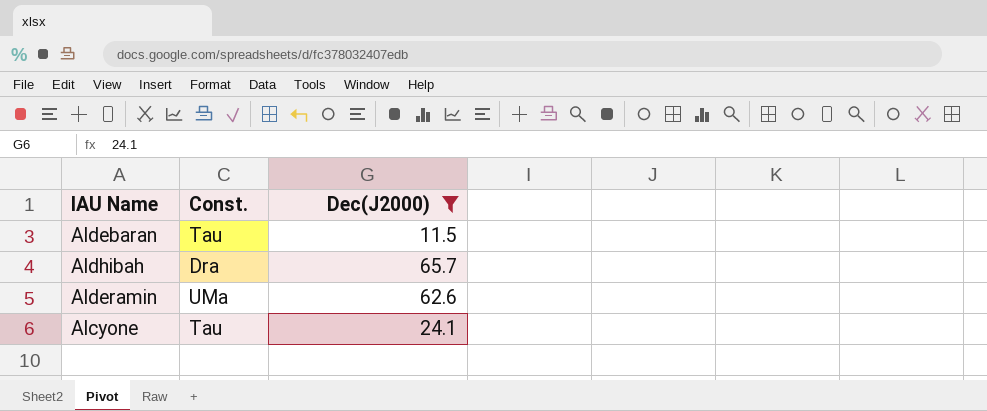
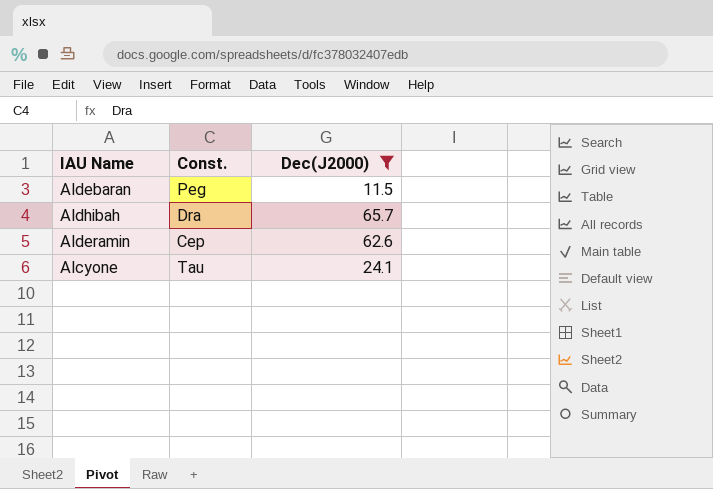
Aldebaran | Const.: Tau -> Peg
Alderamin | Const.: UMa -> Cep

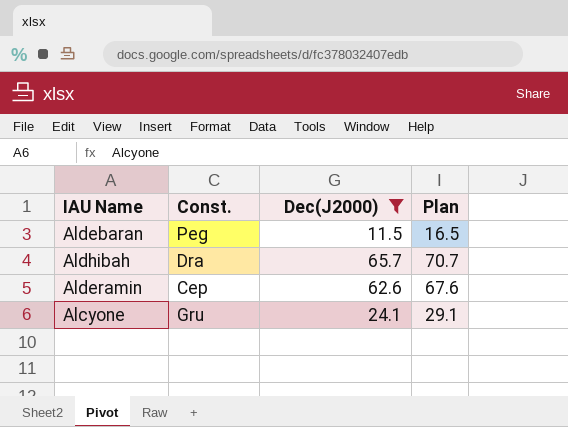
column Plan | formula: none -> [Dec(J2000)] + 5
Alcyone | Const.: Tau -> Gru

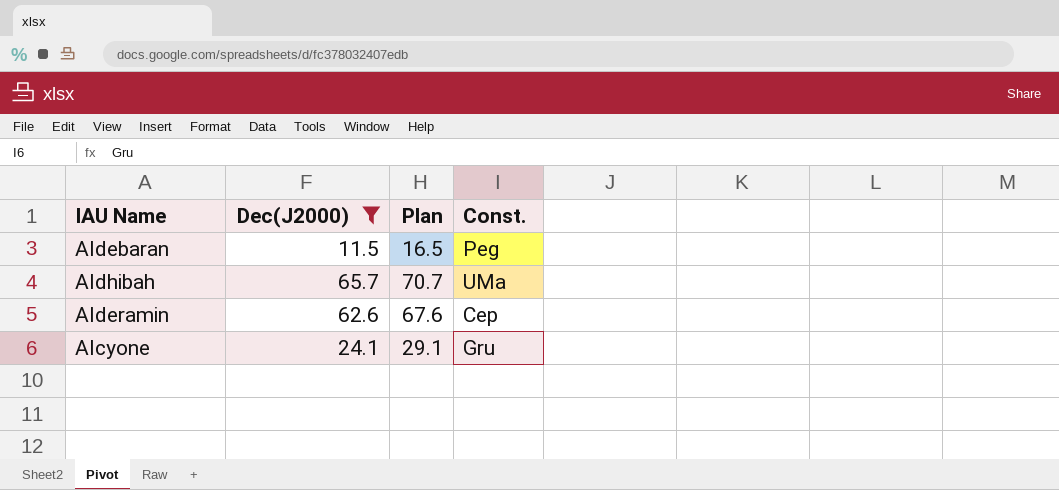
column Const. | position: 2 -> 4
Aldhibah | Const.: Dra -> UMa

